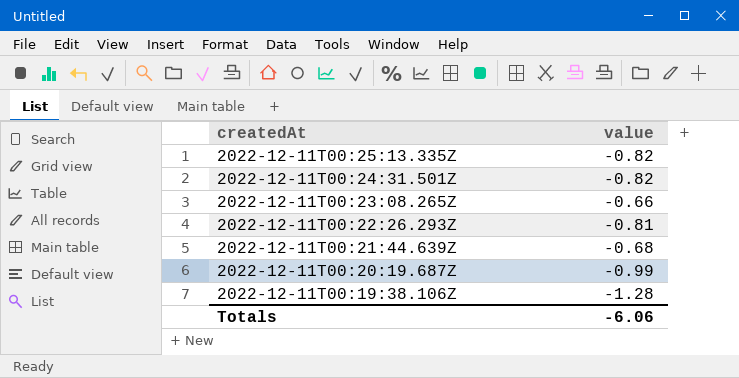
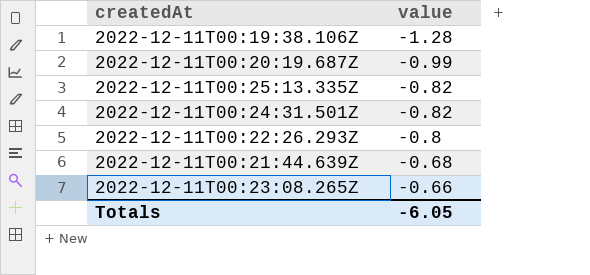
row order: createdAt descending -> value ascending
2022-12-11T00:22:26.293Z | value: -0.81 -> -0.8
Totals | value: -6.06 -> -6.05

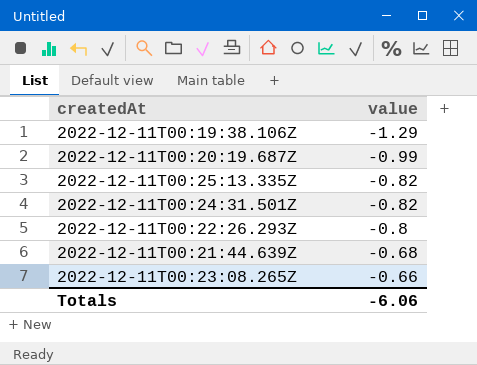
2022-12-11T00:19:38.106Z | value: -1.28 -> -1.29
Totals | value: -6.05 -> -6.06

